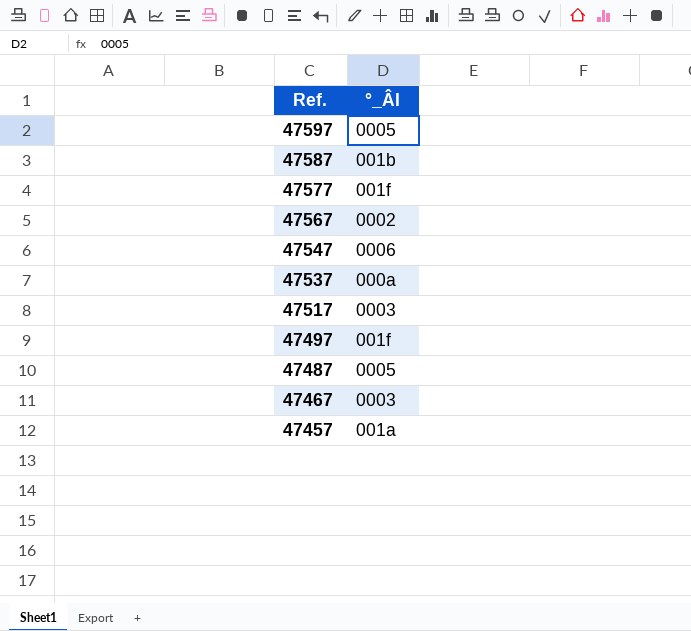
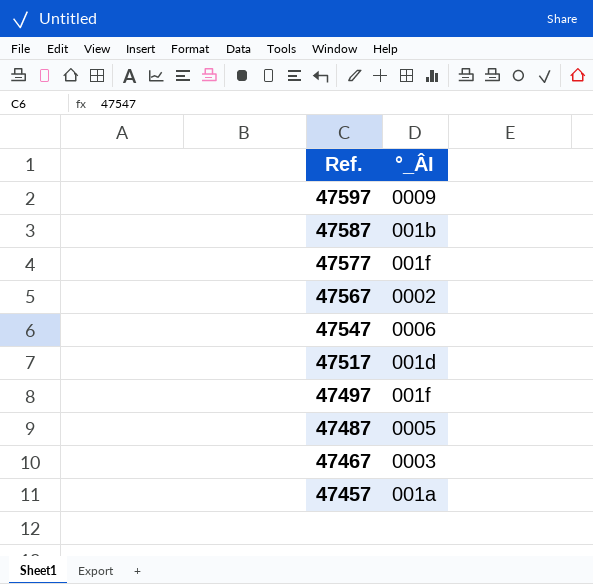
row 47537: 000a -> none
47597 | °_ÂI: 0005 -> 0009
47517 | °_ÂI: 0003 -> 001d

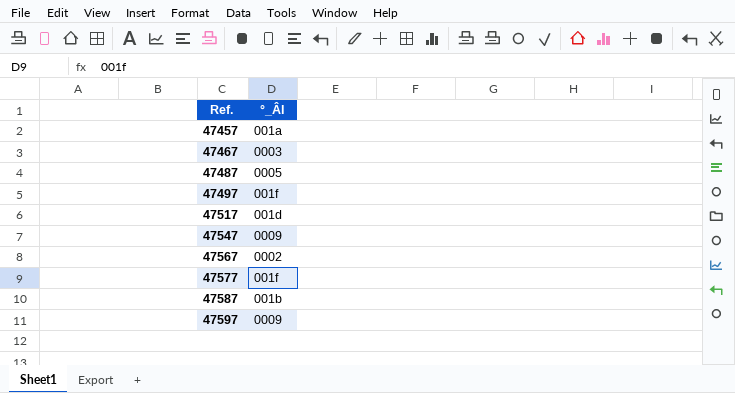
row order: Ref. descending -> Ref. ascending
47547 | °_ÂI: 0006 -> 0009

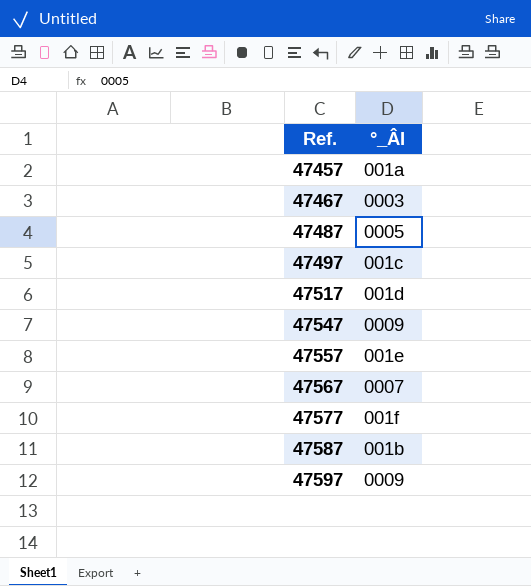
47497 | °_ÂI: 001f -> 001c
row 47557: none -> 001e
47567 | °_ÂI: 0002 -> 0007

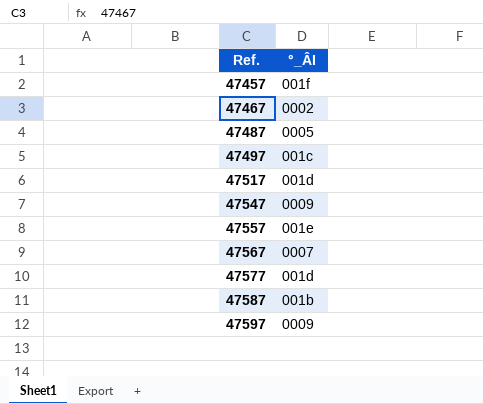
47457 | °_ÂI: 001a -> 001f
47467 | °_ÂI: 0003 -> 0002
47577 | °_ÂI: 001f -> 001d

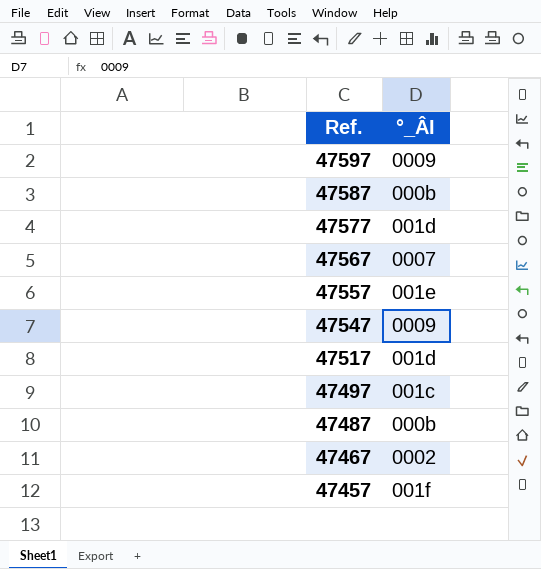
row order: Ref. ascending -> Ref. descending
47587 | °_ÂI: 001b -> 000b
47487 | °_ÂI: 0005 -> 000b

